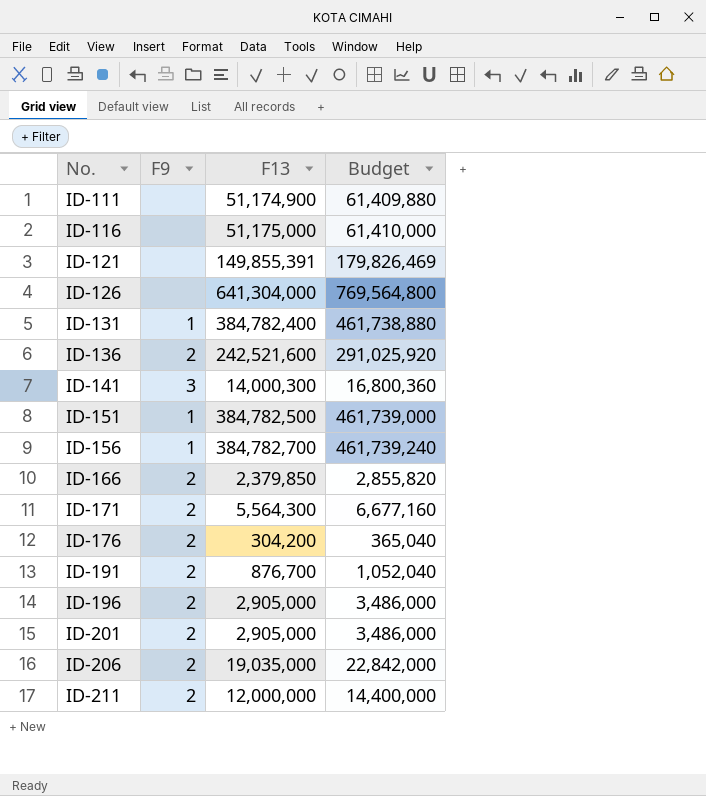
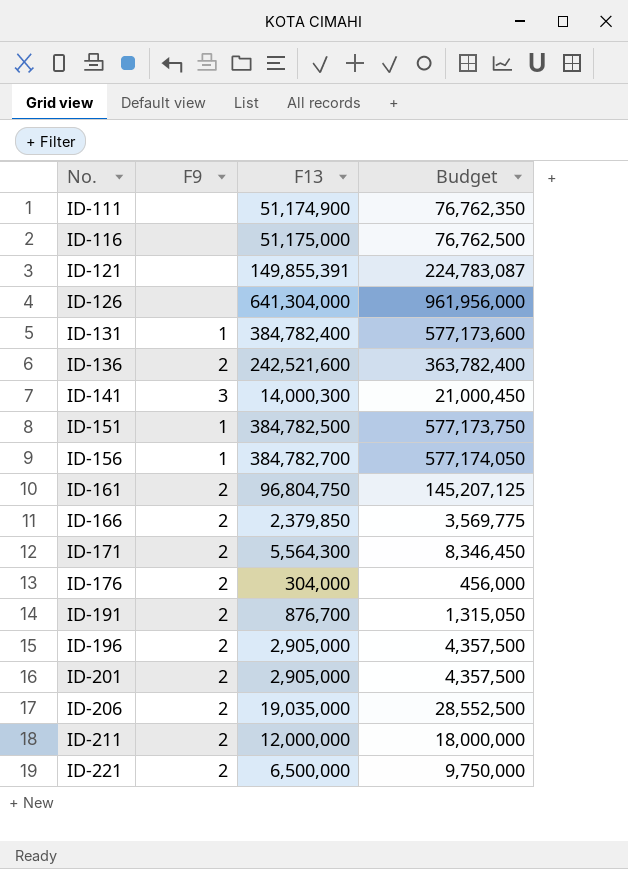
column Budget | formula: [F13] * 1.2 -> [F13] * 1.5
row ID-161: none -> 2 | 96,804,750 | 145,207,125
ID-176 | F13: 304,200 -> 304,000
row ID-221: none -> 2 | 6,500,000 | 9,750,000

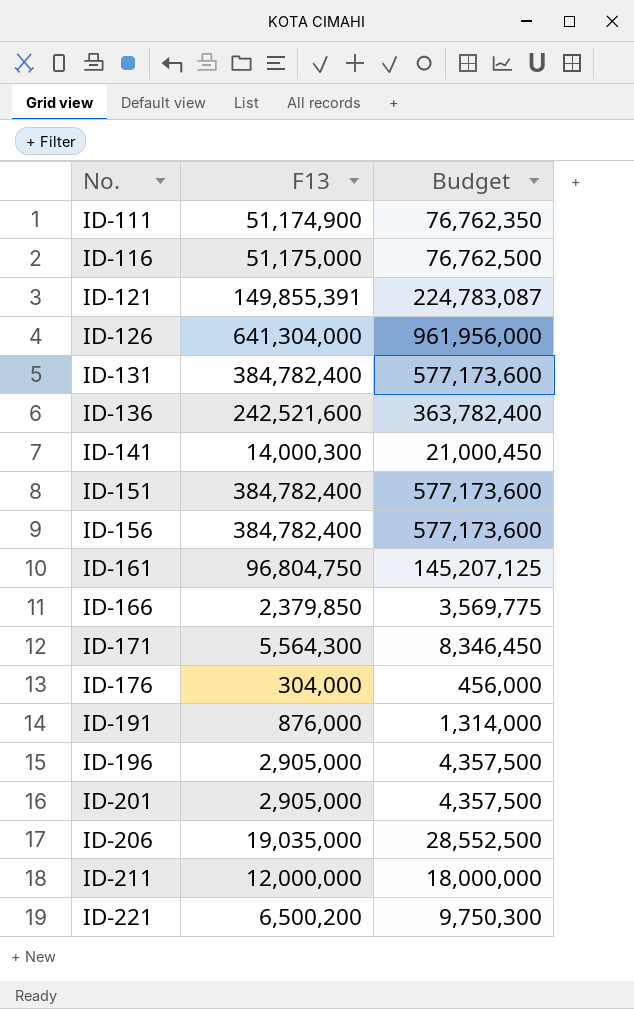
column F9 | position: 2 -> none
ID-151 | F13: 384,782,500 -> 384,782,400
ID-151 | Budget: 577,173,750 -> 577,173,600
ID-156 | F13: 384,782,700 -> 384,782,400
ID-156 | Budget: 577,174,050 -> 577,173,600
ID-191 | F13: 876,700 -> 876,000
ID-191 | Budget: 1,315,050 -> 1,314,000
ID-221 | F13: 6,500,000 -> 6,500,200
ID-221 | Budget: 9,750,000 -> 9,750,300

